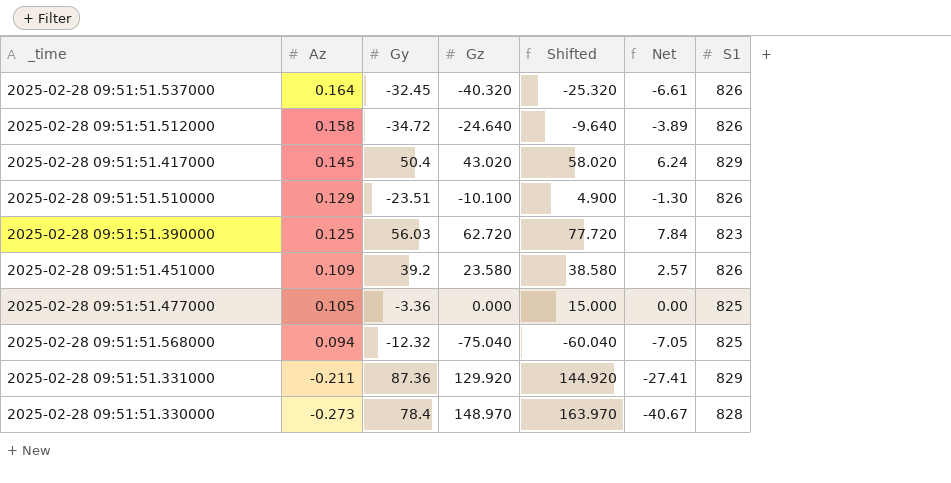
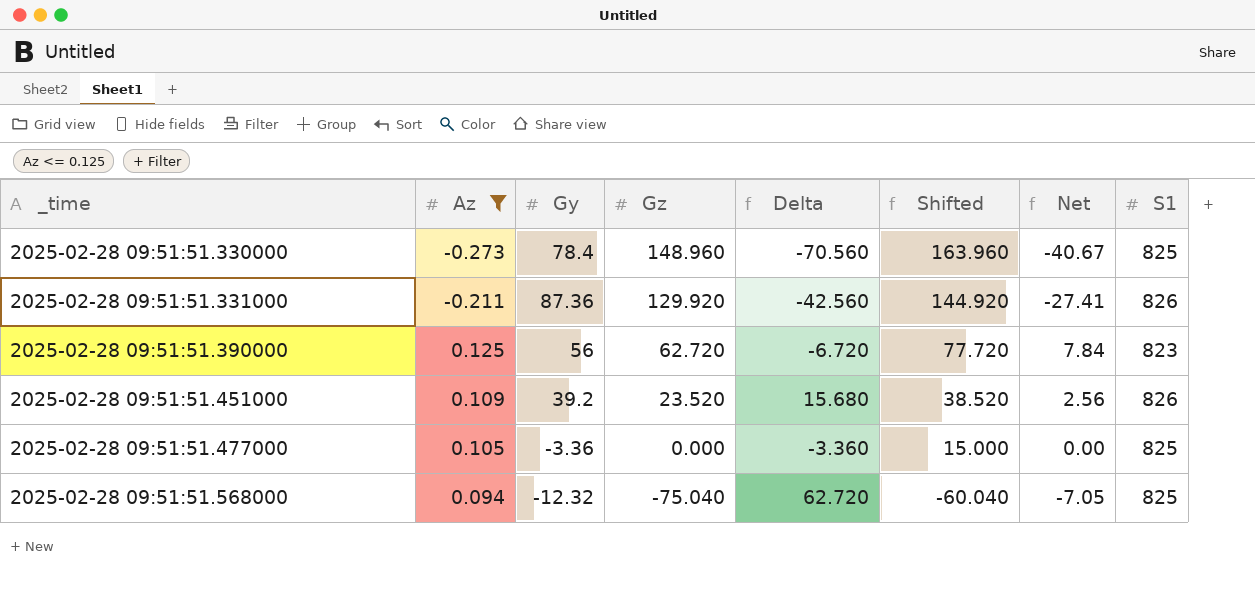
filter: none -> Az <= 0.125
row order: Az descending -> _time ascending
column Delta | formula: none -> [Gy] - [Gz]
2025-02-28 09:51:51.330000 | Gz: 148.970 -> 148.960
2025-02-28 09:51:51.330000 | Shifted: 163.970 -> 163.960
2025-02-28 09:51:51.330000 | S1: 828 -> 825
2025-02-28 09:51:51.331000 | S1: 829 -> 826
2025-02-28 09:51:51.390000 | Gy: 56.03 -> 56
2025-02-28 09:51:51.451000 | Gz: 23.580 -> 23.520
2025-02-28 09:51:51.451000 | Shifted: 38.580 -> 38.520
2025-02-28 09:51:51.451000 | Net: 2.57 -> 2.56

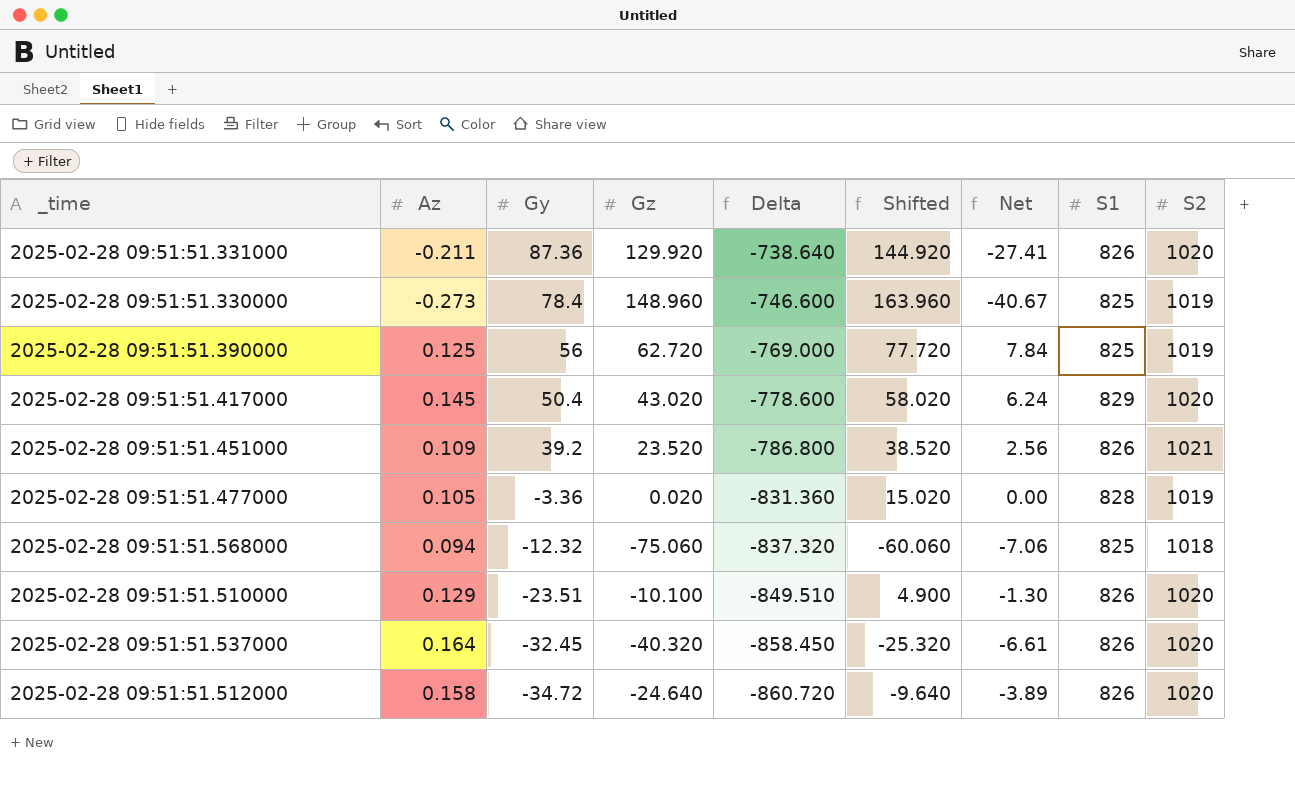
filter: Az <= 0.125 -> none
row order: _time ascending -> Gy descending
column Delta | formula: [Gy] - [Gz] -> [Gy] - [S1]
column S2 | position: none -> 9
2025-02-28 09:51:51.390000 | S1: 823 -> 825
2025-02-28 09:51:51.477000 | Gz: 0.000 -> 0.020
2025-02-28 09:51:51.477000 | Shifted: 15.000 -> 15.020
2025-02-28 09:51:51.477000 | S1: 825 -> 828
2025-02-28 09:51:51.568000 | Gz: -75.040 -> -75.060
2025-02-28 09:51:51.568000 | Shifted: -60.040 -> -60.060
2025-02-28 09:51:51.568000 | Net: -7.05 -> -7.06

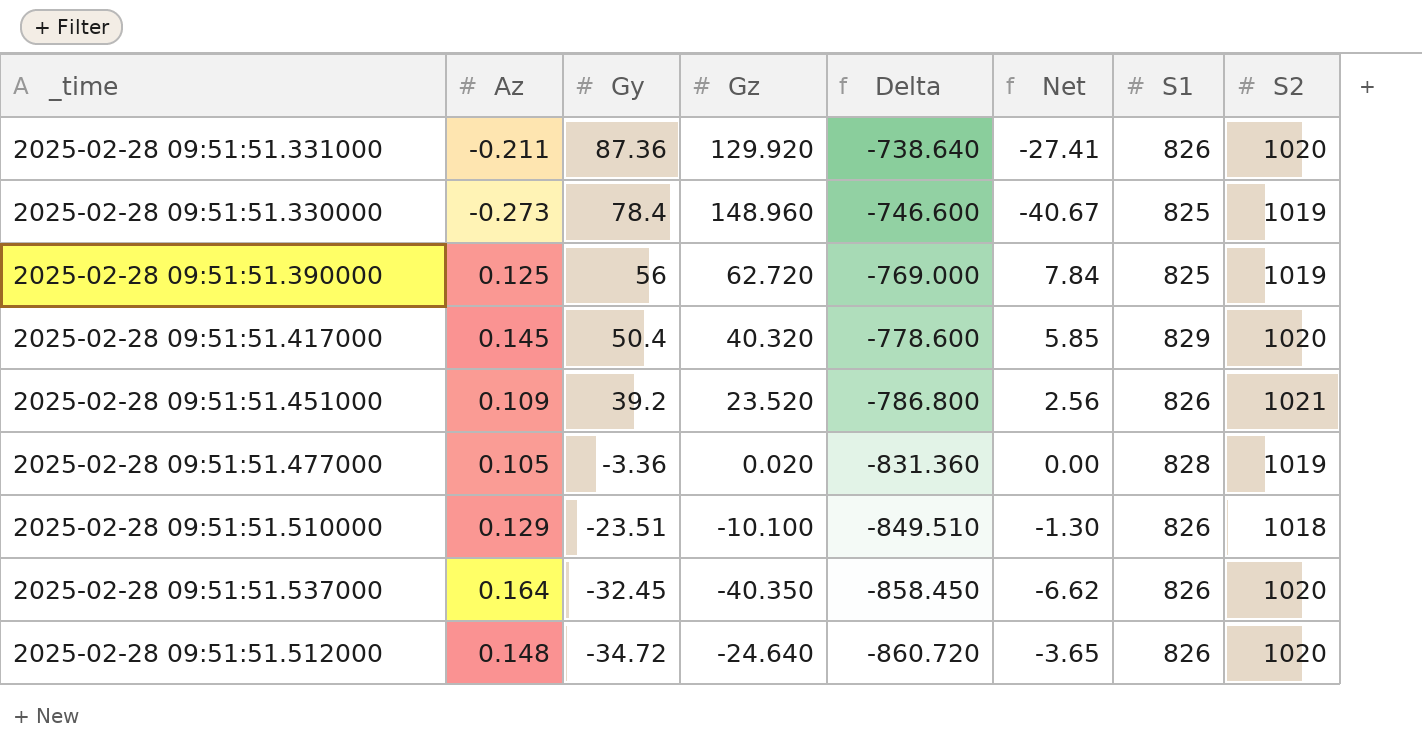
column Shifted | formula: [Gz] + 15 -> none
row 2025-02-28 09:51:51.568000: 0.094 | -12.32 | -75.060 | -837.320 | -60.060 | -7.06 | 825 | 1018 -> none
2025-02-28 09:51:51.417000 | Gz: 43.020 -> 40.320
2025-02-28 09:51:51.417000 | Net: 6.24 -> 5.85
2025-02-28 09:51:51.510000 | S2: 1020 -> 1018
2025-02-28 09:51:51.537000 | Gz: -40.320 -> -40.350
2025-02-28 09:51:51.537000 | Net: -6.61 -> -6.62
2025-02-28 09:51:51.512000 | Az: 0.158 -> 0.148
2025-02-28 09:51:51.512000 | Net: -3.89 -> -3.65

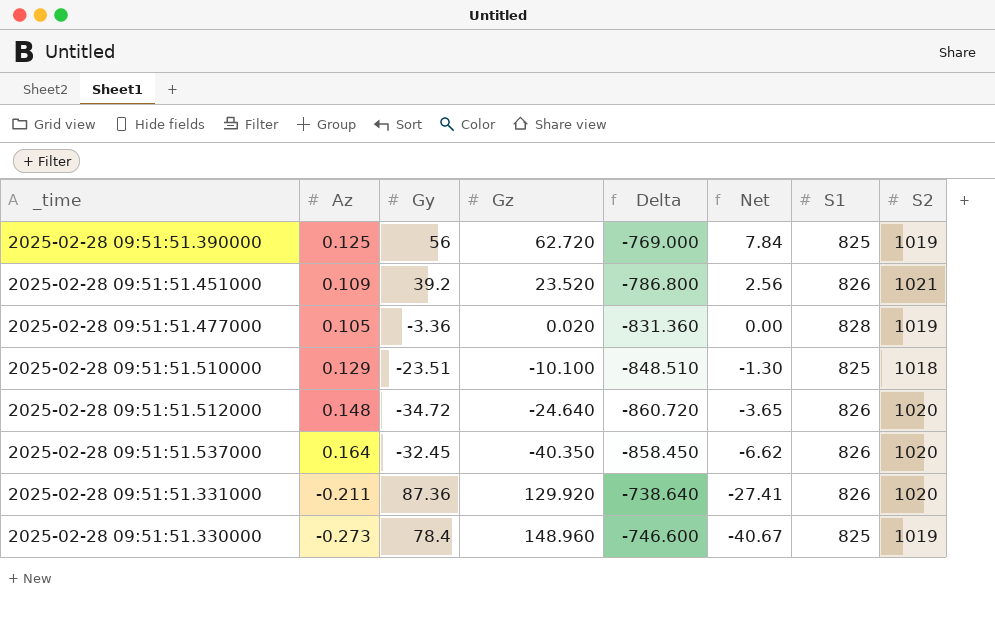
row order: Gy descending -> Net descending
row 2025-02-28 09:51:51.417000: 0.145 | 50.4 | 40.320 | -778.600 | 5.85 | 829 | 1020 -> none
2025-02-28 09:51:51.510000 | Delta: -849.510 -> -848.510
2025-02-28 09:51:51.510000 | S1: 826 -> 825

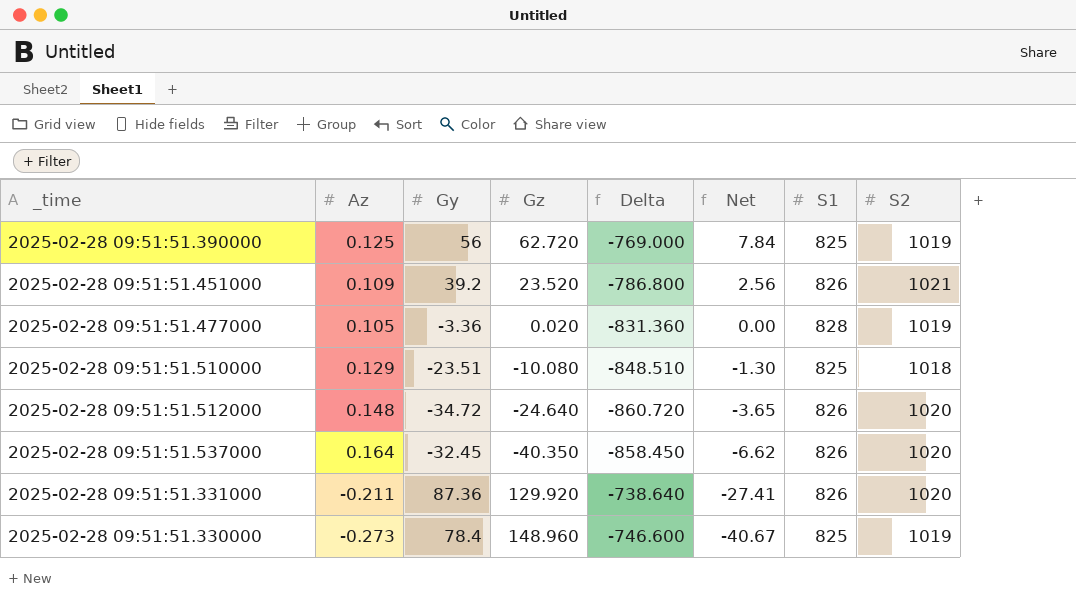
2025-02-28 09:51:51.510000 | Gz: -10.100 -> -10.080

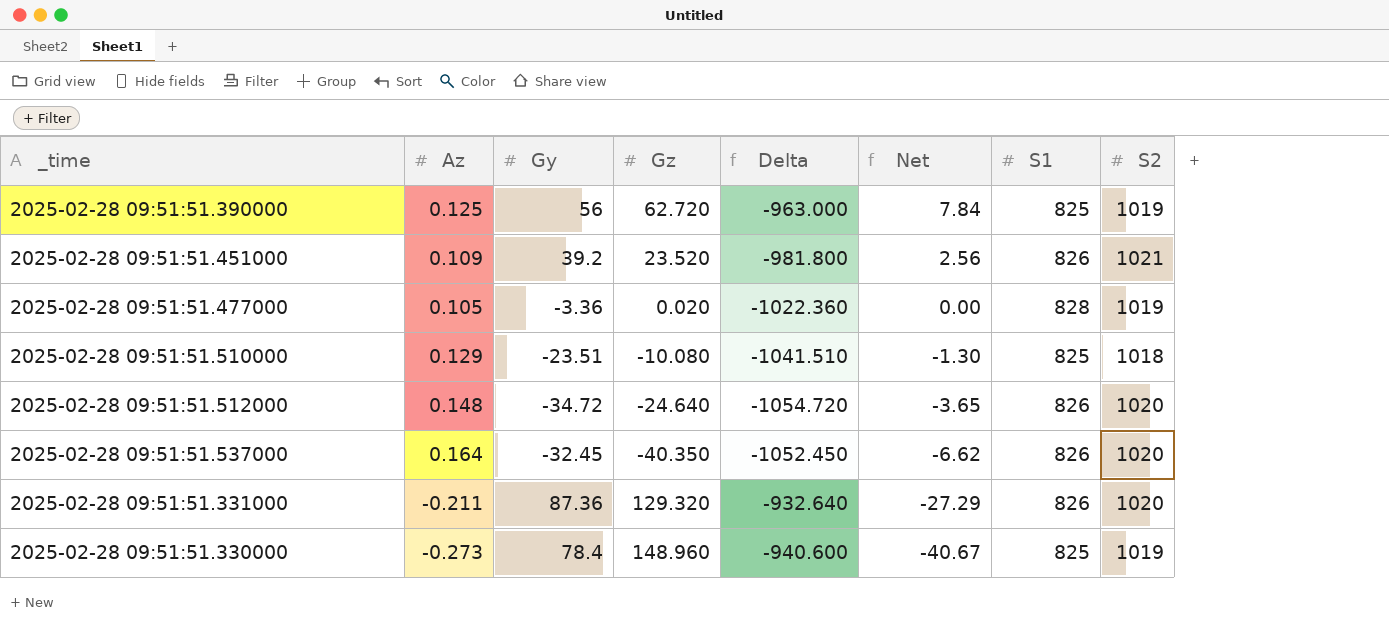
column Delta | formula: [Gy] - [S1] -> [Gy] - [S2]
2025-02-28 09:51:51.331000 | Gz: 129.920 -> 129.320
2025-02-28 09:51:51.331000 | Net: -27.41 -> -27.29

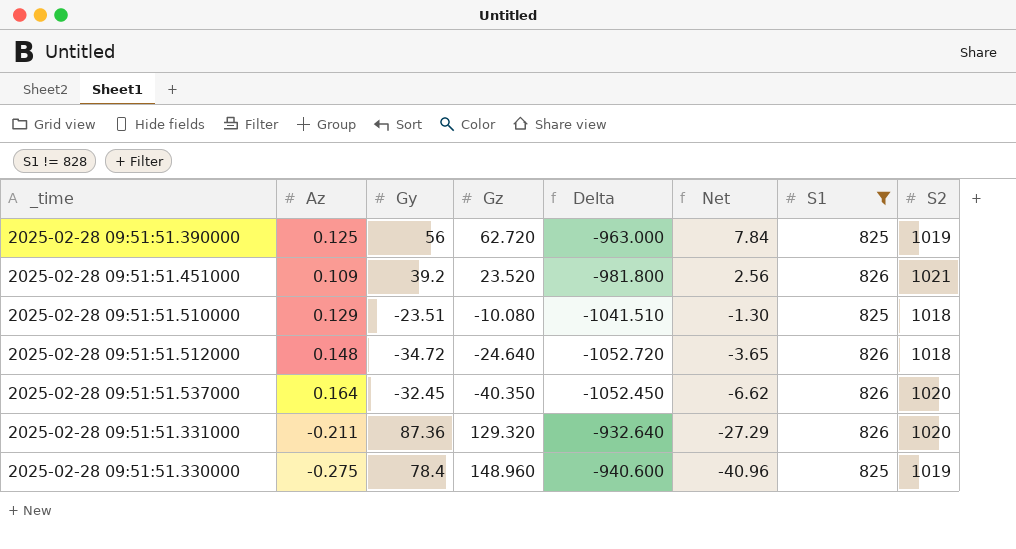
filter: none -> S1 != 828
2025-02-28 09:51:51.512000 | Delta: -1054.720 -> -1052.720
2025-02-28 09:51:51.512000 | S2: 1020 -> 1018
2025-02-28 09:51:51.330000 | Az: -0.273 -> -0.275
2025-02-28 09:51:51.330000 | Net: -40.67 -> -40.96

